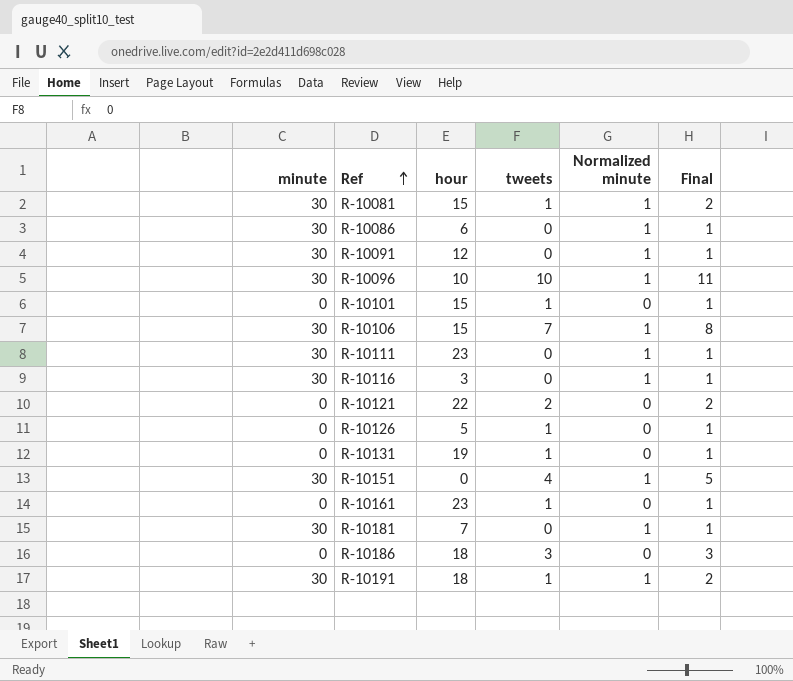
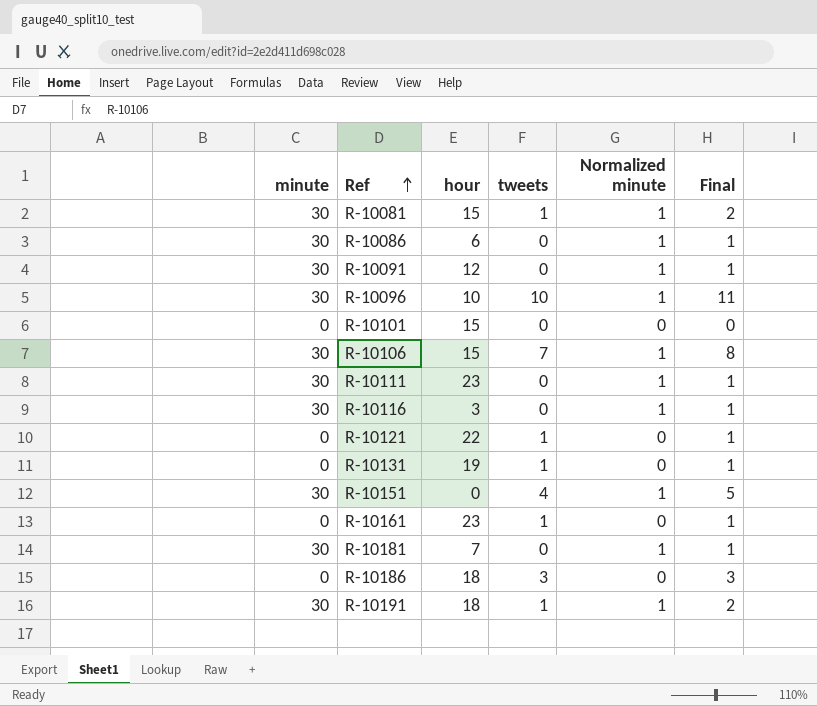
row R-10126: 0 | 5 | 1 | 0 | 1 -> none
R-10101 | tweets: 1 -> 0
R-10101 | Final: 1 -> 0
R-10121 | tweets: 2 -> 1
R-10121 | Final: 2 -> 1

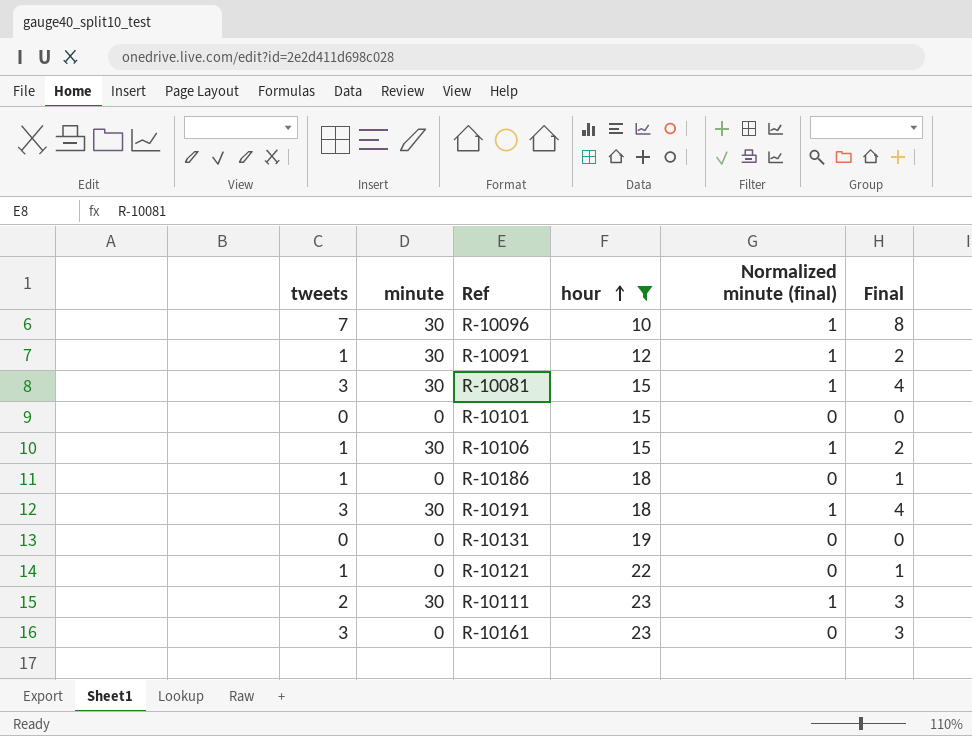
filter: none -> hour >= 10
row order: Ref ascending -> hour ascending
column tweets | position: 4 -> 1
column name: Normalized minute -> Normalized minute (final)
R-10096 | tweets: 10 -> 7
R-10096 | Final: 11 -> 8
R-10091 | tweets: 0 -> 1
R-10091 | Final: 1 -> 2
R-10081 | tweets: 1 -> 3
R-10081 | Final: 2 -> 4
R-10106 | tweets: 7 -> 1
R-10106 | Final: 8 -> 2
R-10186 | tweets: 3 -> 1
R-10186 | Final: 3 -> 1
R-10191 | tweets: 1 -> 3
R-10191 | Final: 2 -> 4
R-10131 | tweets: 1 -> 0
R-10131 | Final: 1 -> 0
R-10111 | tweets: 0 -> 2
R-10111 | Final: 1 -> 3
R-10161 | tweets: 1 -> 3
R-10161 | Final: 1 -> 3

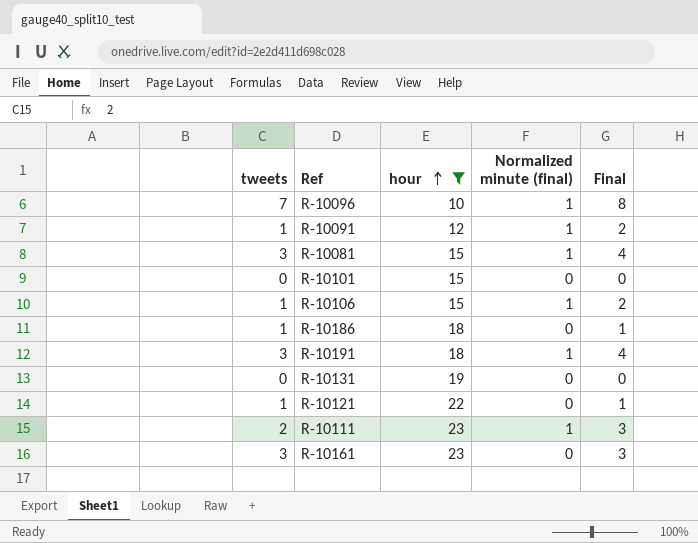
column minute | position: 2 -> none

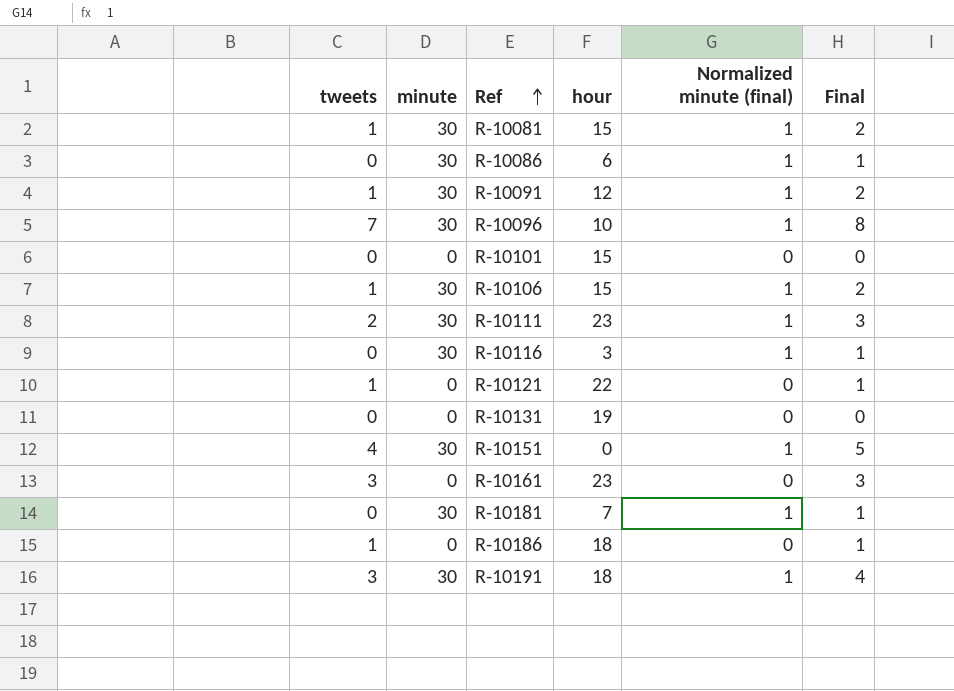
filter: hour >= 10 -> none
row order: hour ascending -> Ref ascending
column minute | position: none -> 2
R-10081 | tweets: 3 -> 1
R-10081 | Final: 4 -> 2

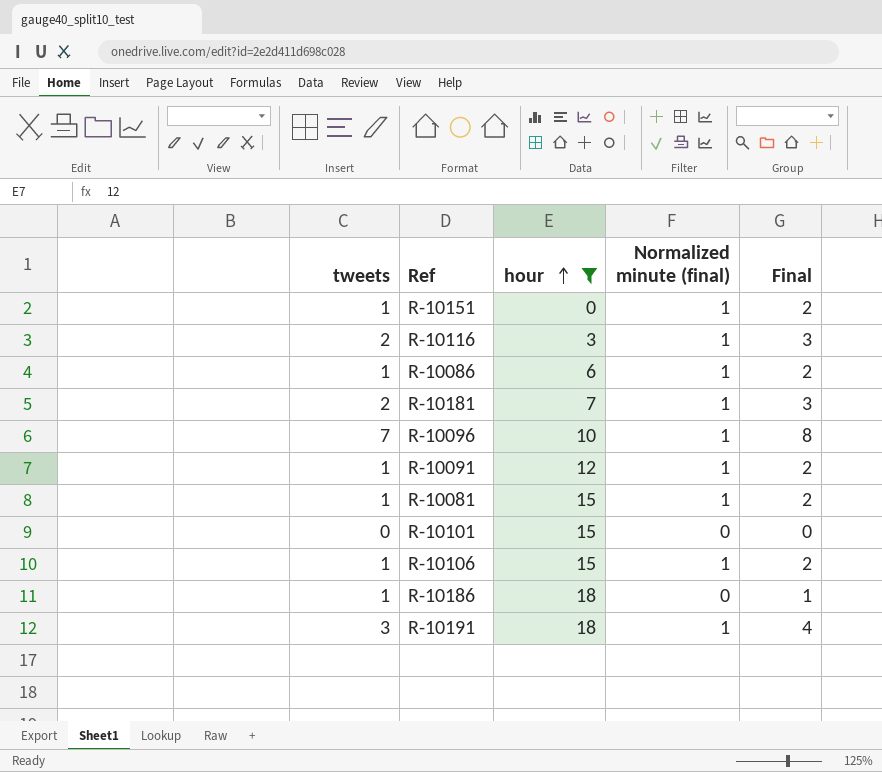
filter: none -> hour <= 18
row order: Ref ascending -> hour ascending
column minute | position: 2 -> none
R-10151 | tweets: 4 -> 1
R-10151 | Final: 5 -> 2
R-10116 | tweets: 0 -> 2
R-10116 | Final: 1 -> 3
R-10086 | tweets: 0 -> 1
R-10086 | Final: 1 -> 2
R-10181 | tweets: 0 -> 2
R-10181 | Final: 1 -> 3

